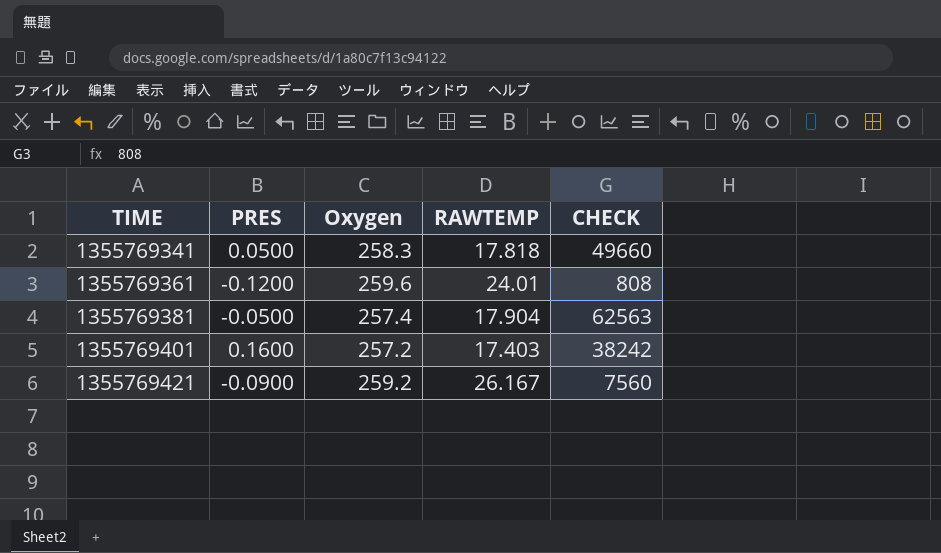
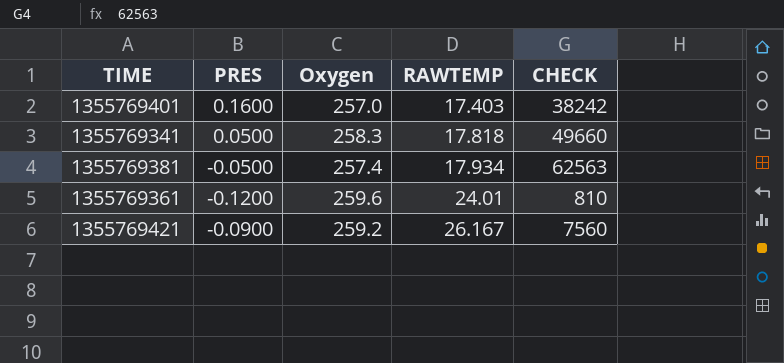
row order: TIME ascending -> RAWTEMP ascending
1355769401 | Oxygen: 257.2 -> 257.0
1355769381 | RAWTEMP: 17.904 -> 17.934
1355769361 | CHECK: 808 -> 810

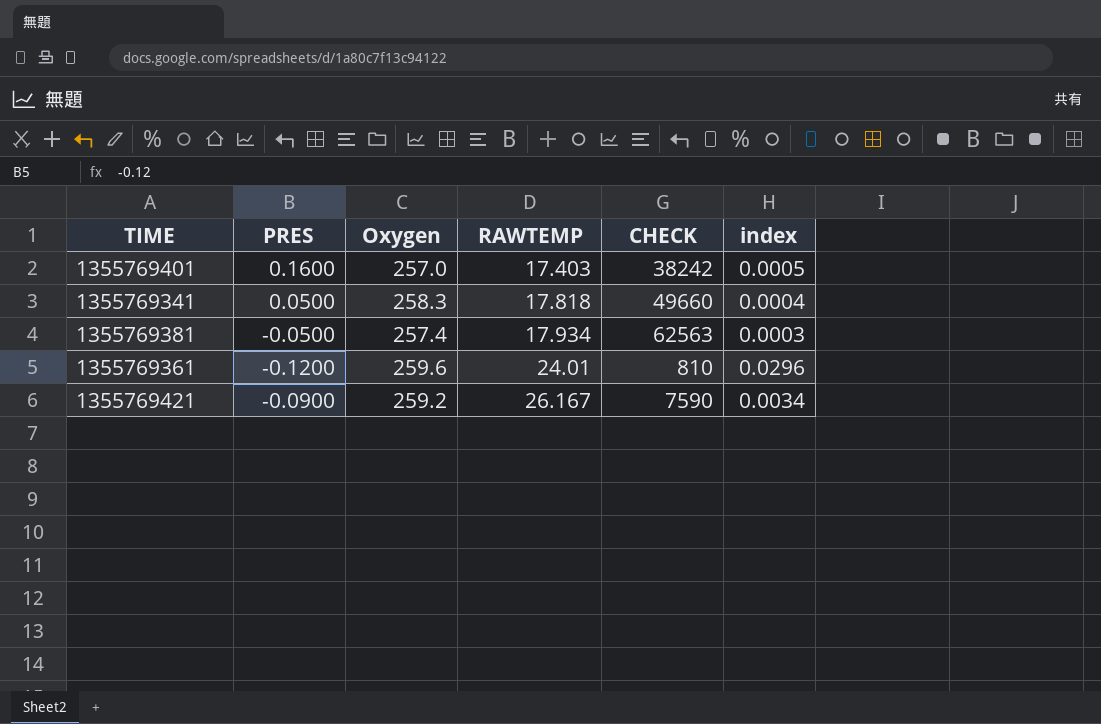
column index | formula: none -> [RAWTEMP] / [CHECK]
1355769421 | CHECK: 7560 -> 7590

